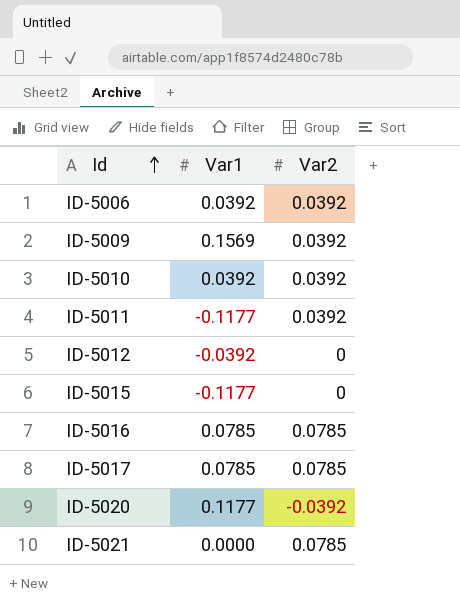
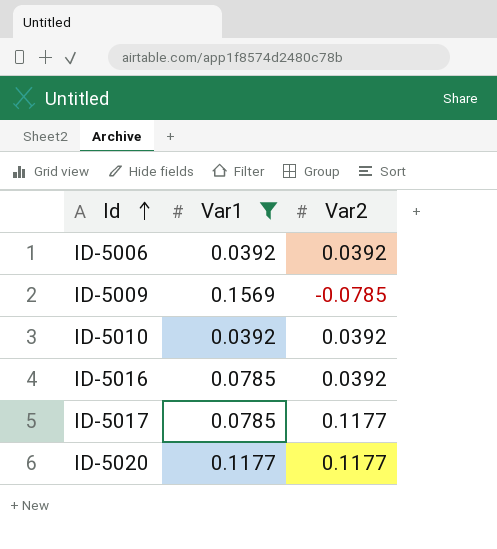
filter: none -> Var1 >= 0.0392
ID-5009 | Var2: 0.0392 -> -0.0785
ID-5016 | Var2: 0.0785 -> 0.0392
ID-5017 | Var2: 0.0785 -> 0.1177
ID-5020 | Var2: -0.0392 -> 0.1177

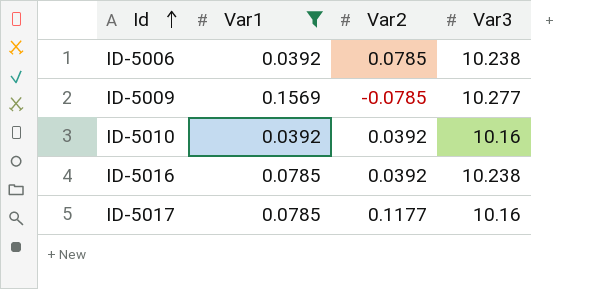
column Var3 | position: none -> 4
row ID-5020: 0.1177 | 0.1177 -> none
ID-5006 | Var2: 0.0392 -> 0.0785

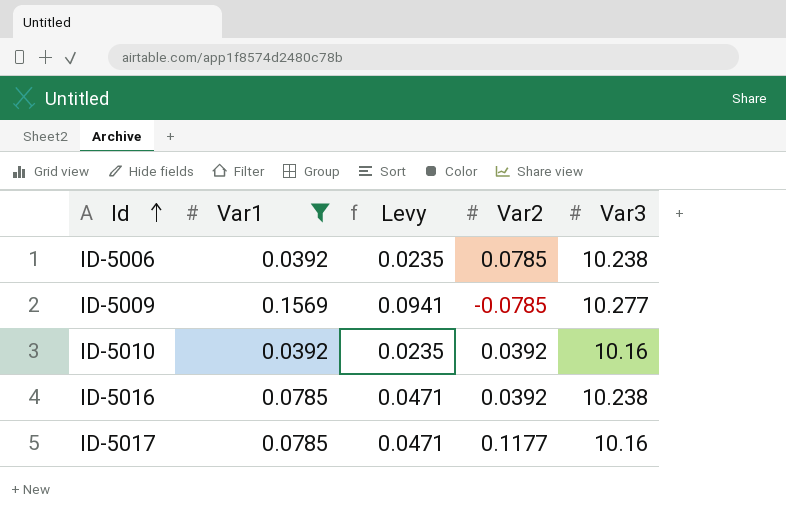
column Levy | formula: none -> [Var1] * 0.6

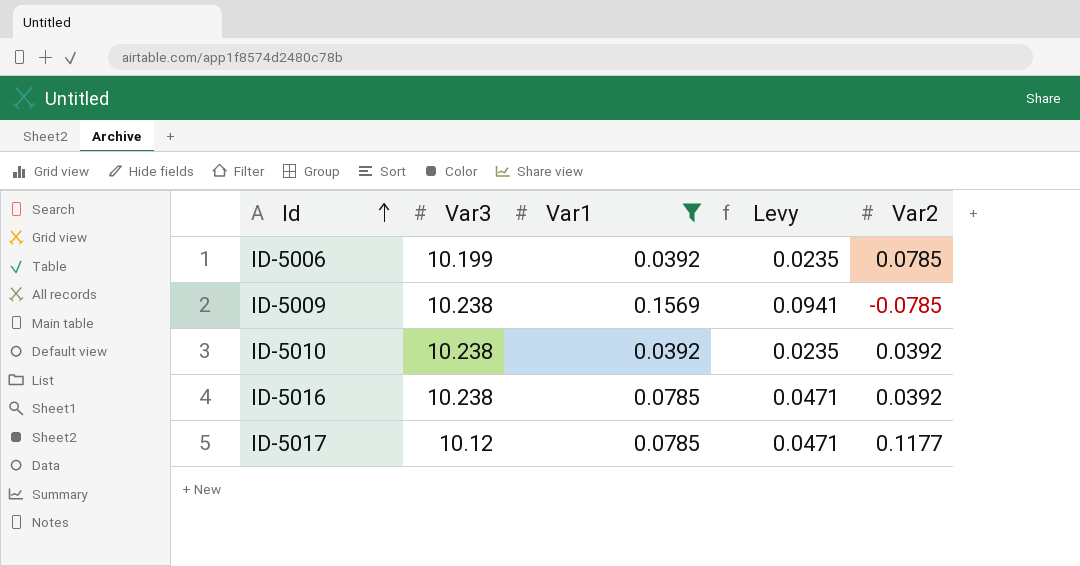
column Var3 | position: 5 -> 2
ID-5006 | Var3: 10.238 -> 10.199
ID-5009 | Var3: 10.277 -> 10.238
ID-5010 | Var3: 10.16 -> 10.238
ID-5017 | Var3: 10.16 -> 10.12

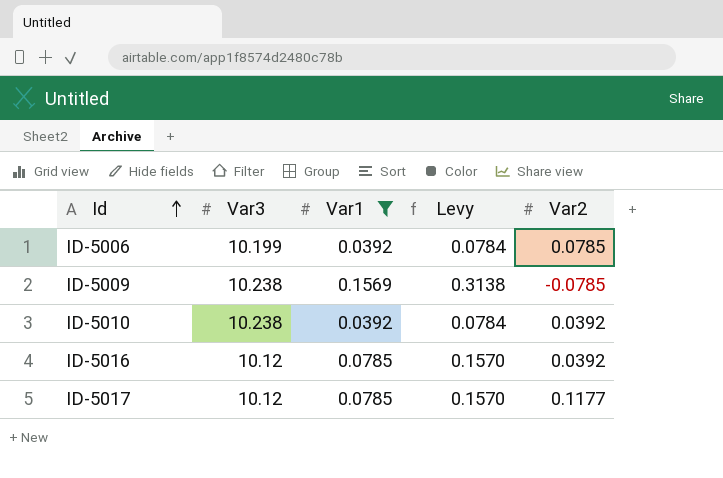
column Levy | formula: [Var1] * 0.6 -> [Var1] * 2
ID-5016 | Var3: 10.238 -> 10.12

